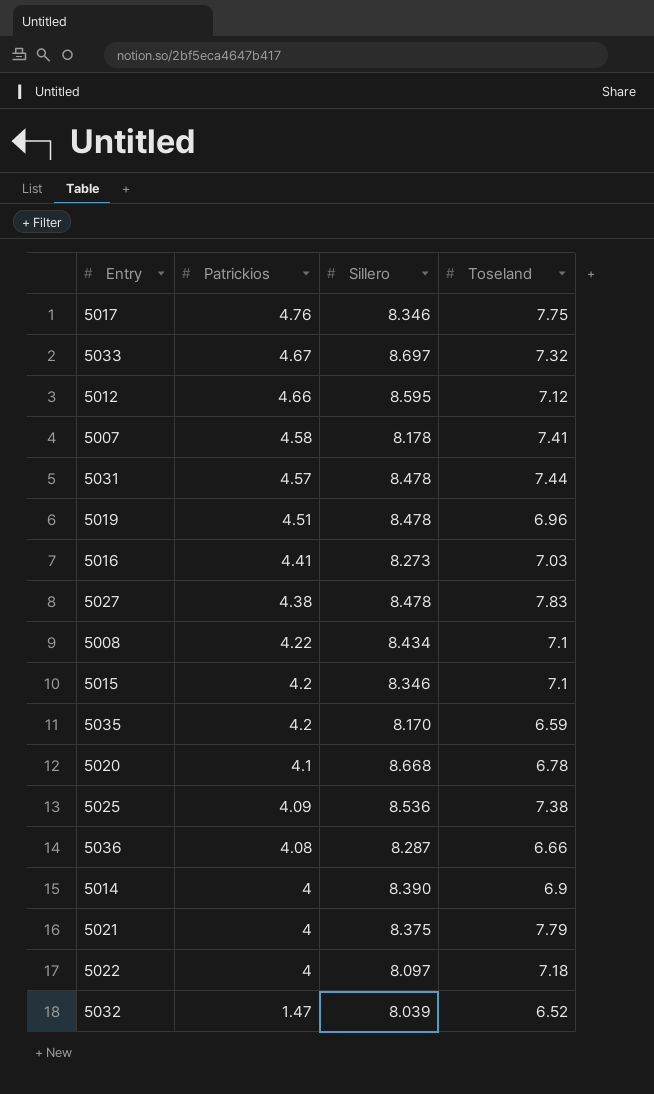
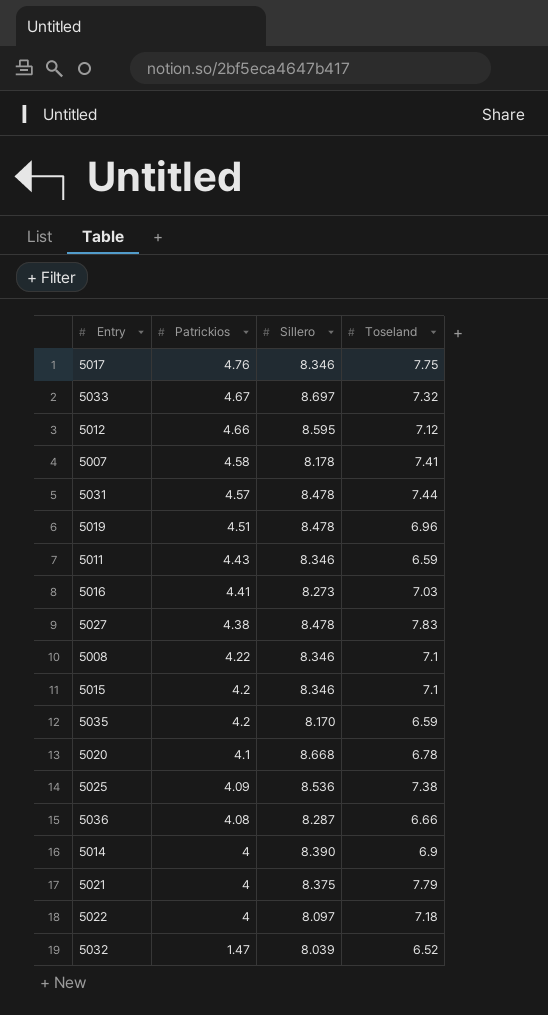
row 5011: none -> 4.43 | 8.346 | 6.59
5008 | Sillero: 8.434 -> 8.346

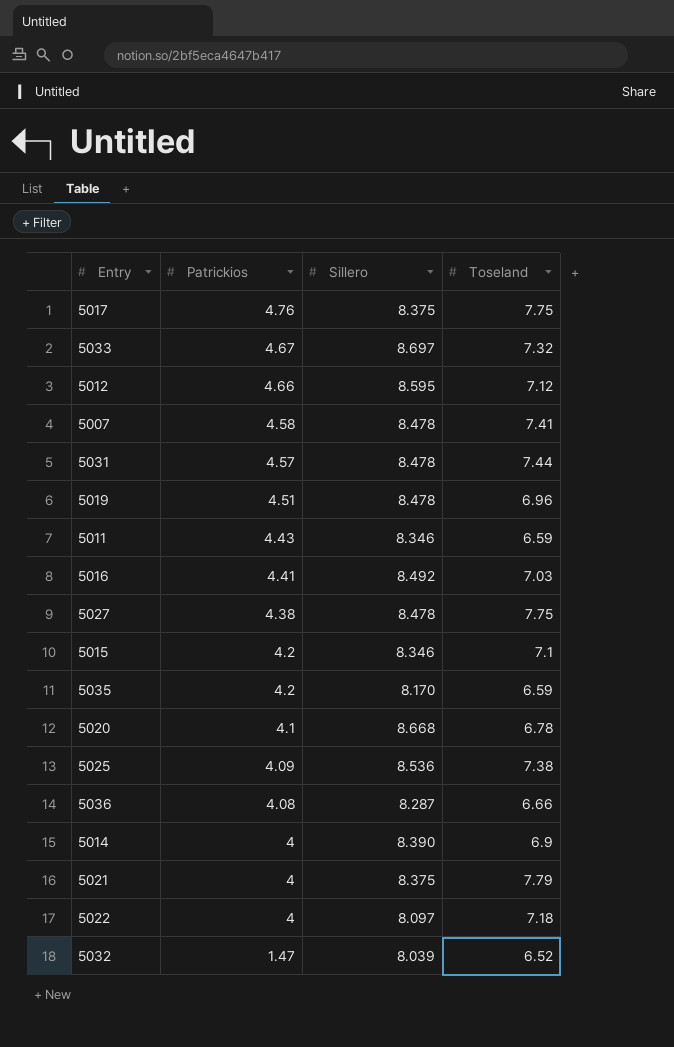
row 5008: 4.22 | 8.346 | 7.1 -> none
5017 | Sillero: 8.346 -> 8.375
5007 | Sillero: 8.178 -> 8.478
5016 | Sillero: 8.273 -> 8.492
5027 | Toseland: 7.83 -> 7.75

